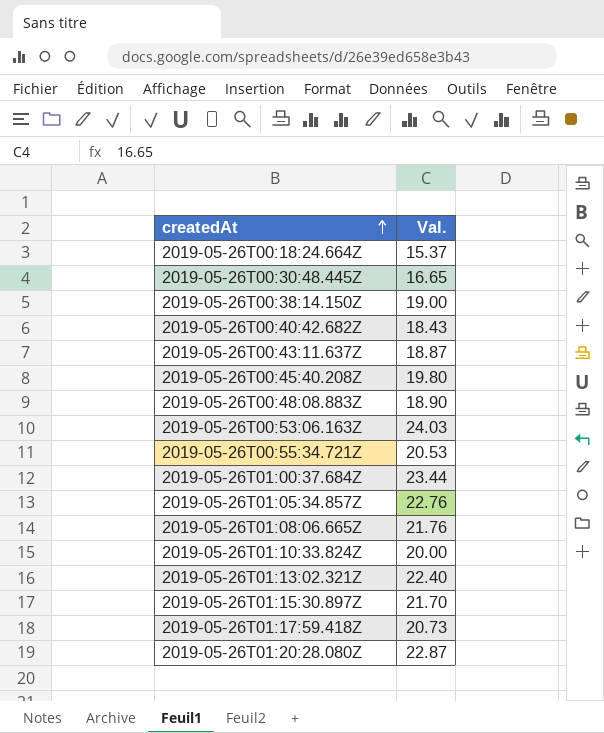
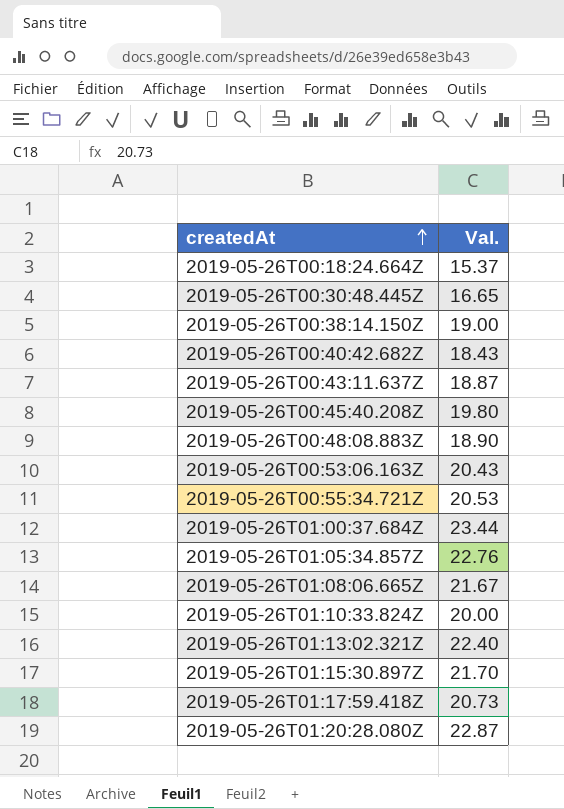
2019-05-26T00:53:06.163Z | Val.: 24.03 -> 20.43
2019-05-26T01:08:06.665Z | Val.: 21.76 -> 21.67

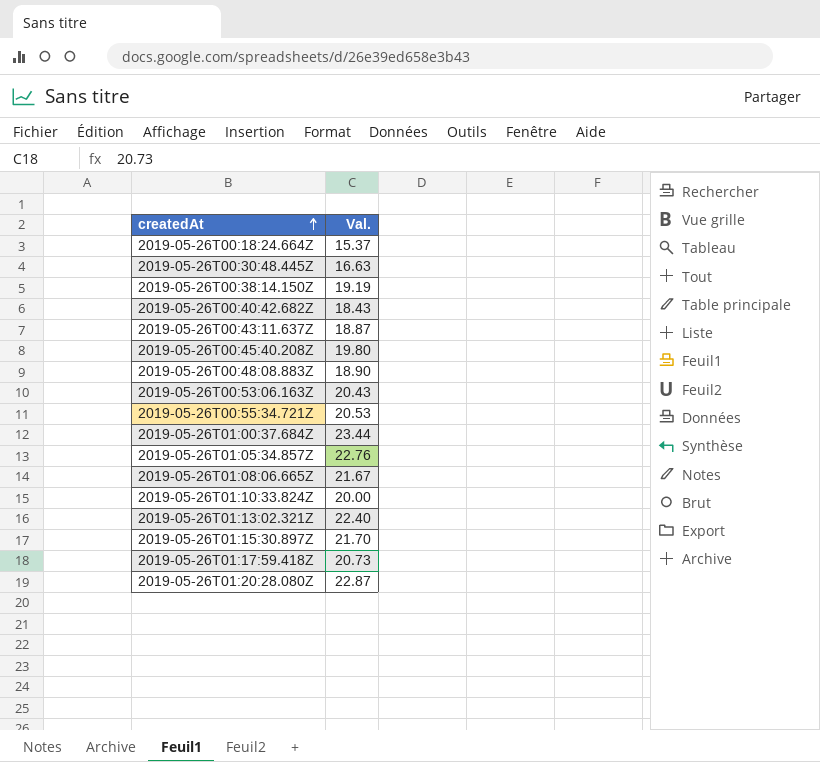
2019-05-26T00:30:48.445Z | Val.: 16.65 -> 16.63
2019-05-26T00:38:14.150Z | Val.: 19.00 -> 19.19

